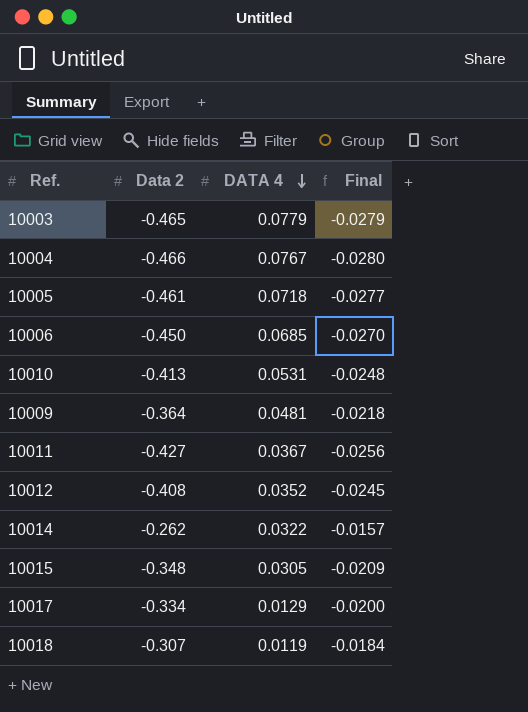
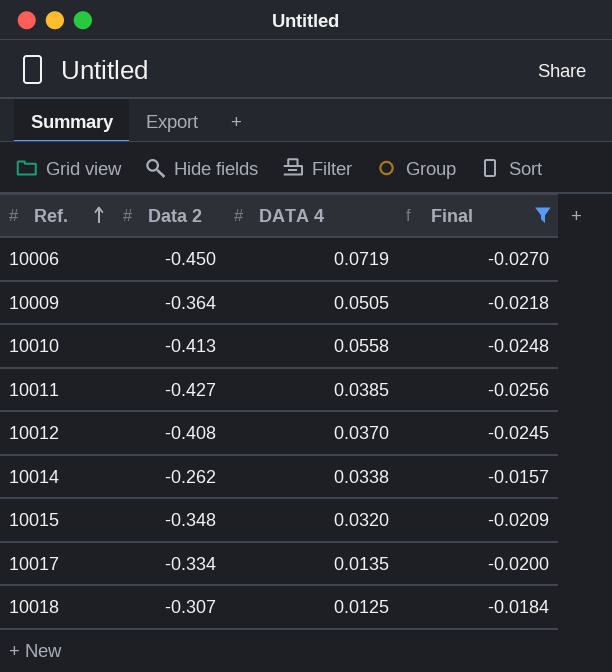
filter: none -> Final >= -0.0270
row order: DATA 4 descending -> Ref. ascending
10006 | DATA 4: 0.0685 -> 0.0719
10009 | DATA 4: 0.0481 -> 0.0505
10010 | DATA 4: 0.0531 -> 0.0558
10011 | DATA 4: 0.0367 -> 0.0385
10012 | DATA 4: 0.0352 -> 0.0370
10014 | DATA 4: 0.0322 -> 0.0338
10015 | DATA 4: 0.0305 -> 0.0320
10017 | DATA 4: 0.0129 -> 0.0135
10018 | DATA 4: 0.0119 -> 0.0125

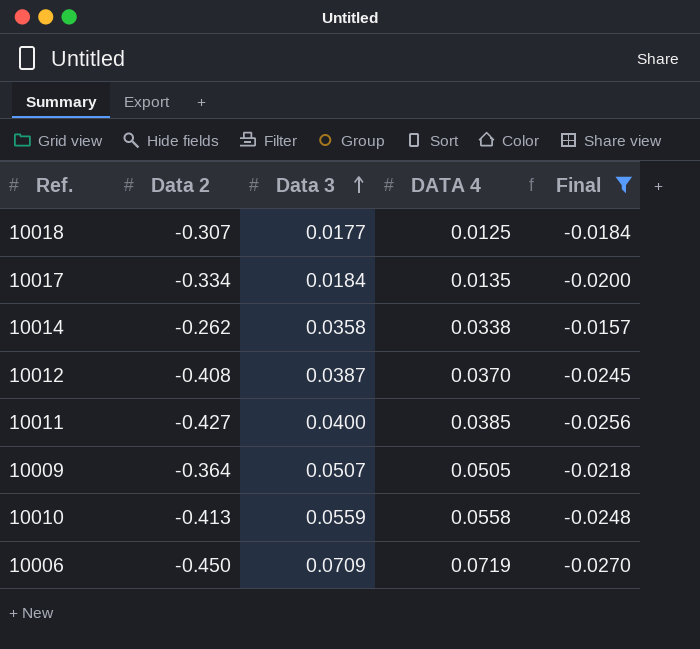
row order: Ref. ascending -> Data 3 ascending
column Data 3 | position: none -> 3
row 10015: -0.348 | 0.0320 | -0.0209 -> none

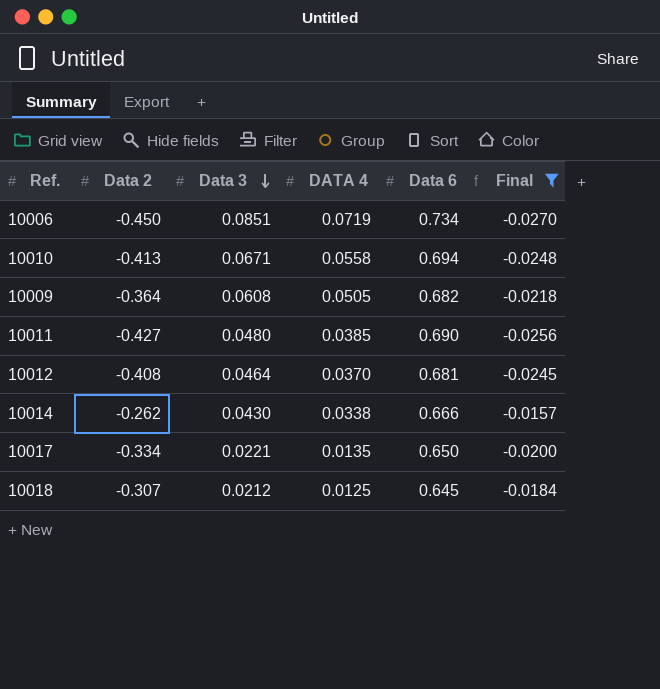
row order: Data 3 ascending -> Data 3 descending
column Data 6 | position: none -> 5
10006 | Data 3: 0.0709 -> 0.0851
10010 | Data 3: 0.0559 -> 0.0671
10009 | Data 3: 0.0507 -> 0.0608
10011 | Data 3: 0.0400 -> 0.0480
10012 | Data 3: 0.0387 -> 0.0464
10014 | Data 3: 0.0358 -> 0.0430
10017 | Data 3: 0.0184 -> 0.0221
10018 | Data 3: 0.0177 -> 0.0212

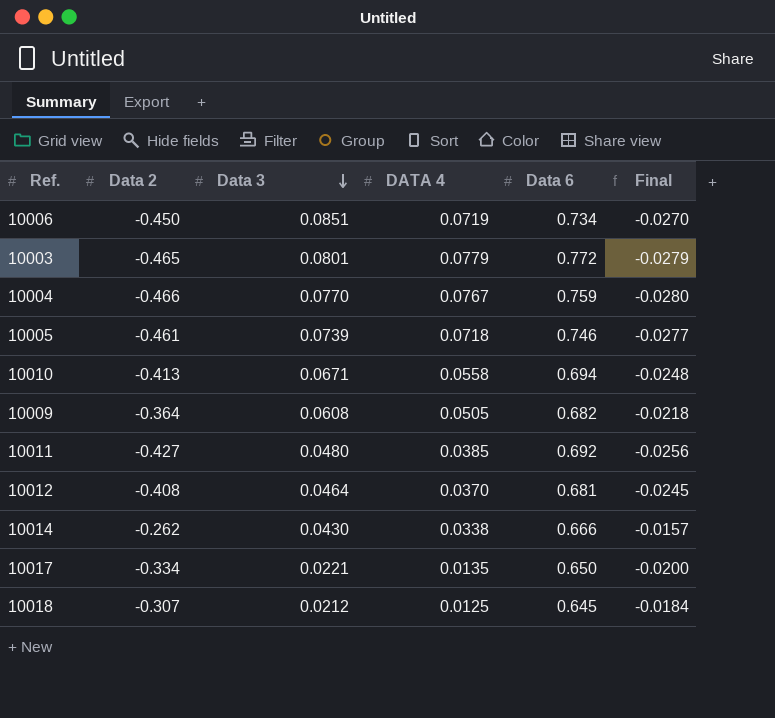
filter: Final >= -0.0270 -> none
10011 | Data 6: 0.690 -> 0.692

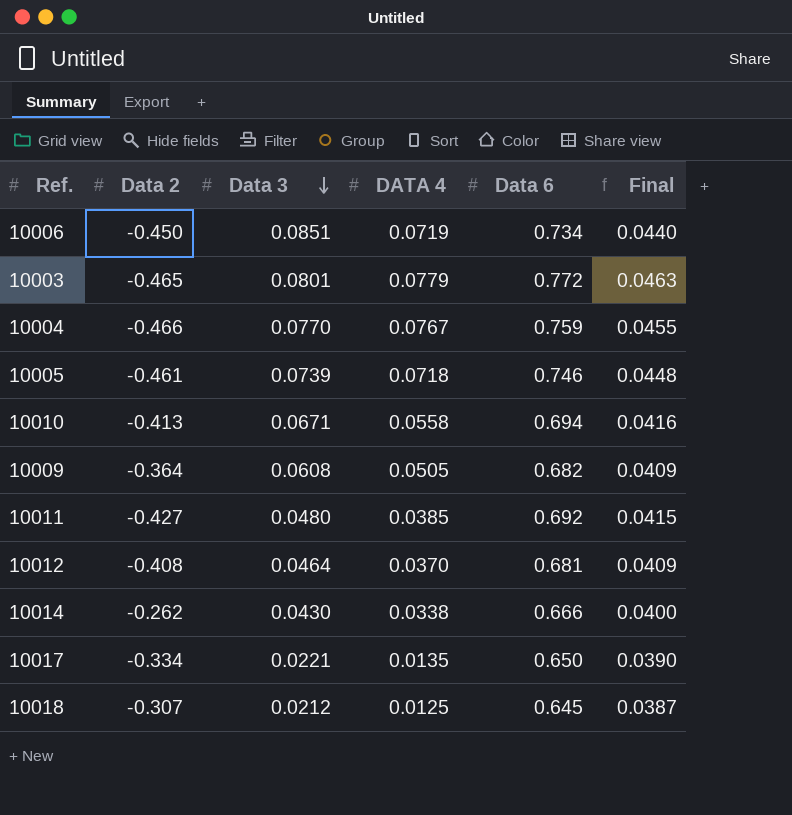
column Final | formula: [Data 2] * 0.06 -> [Data 6] * 0.06

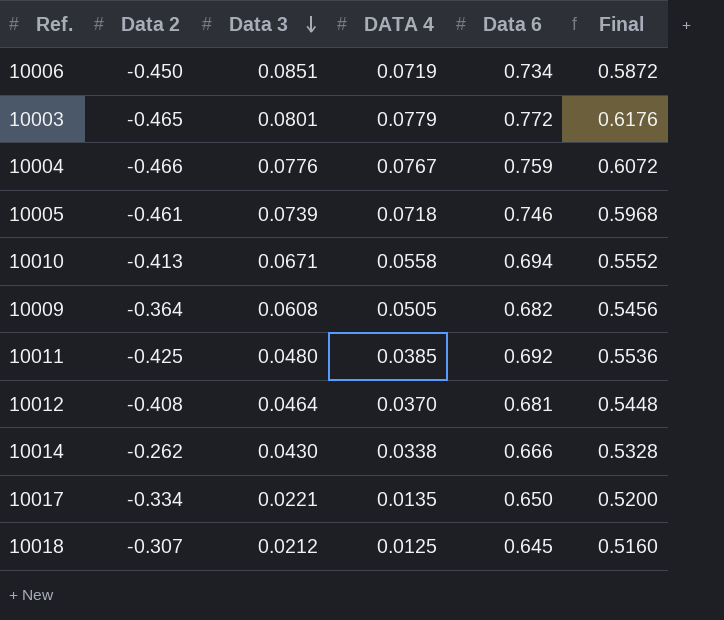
column Final | formula: [Data 6] * 0.06 -> [Data 6] * 0.8
10004 | Data 3: 0.0770 -> 0.0776
10011 | Data 2: -0.427 -> -0.425

